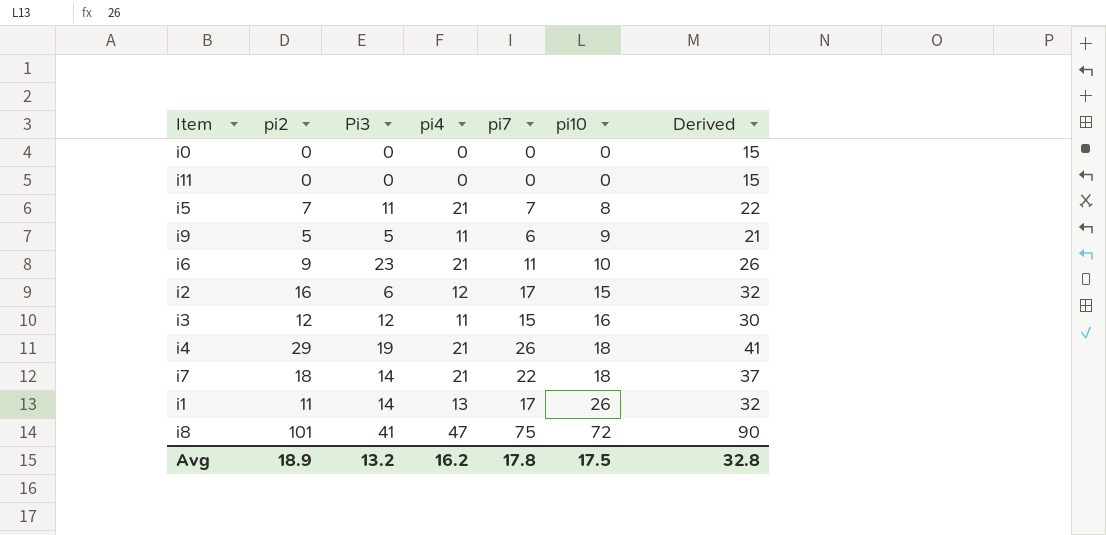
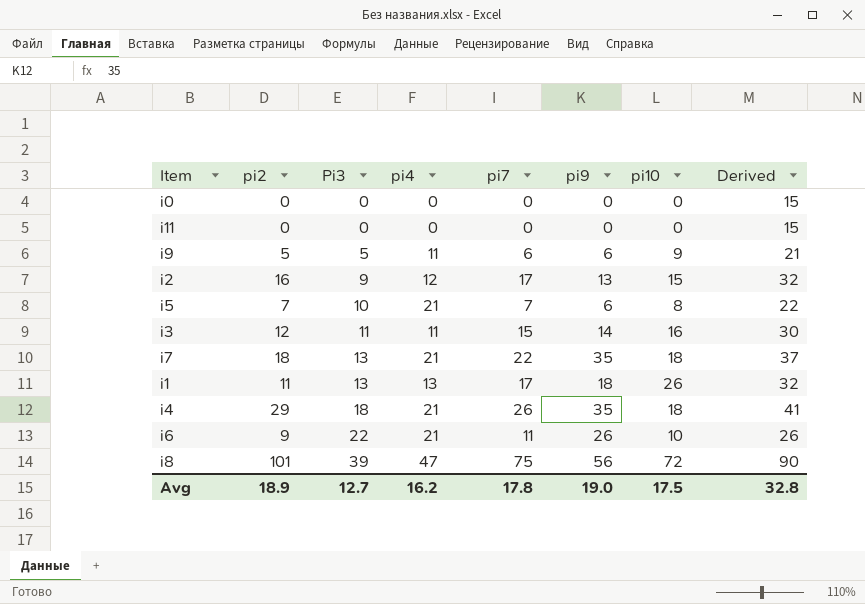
row order: pi10 ascending -> Pi3 ascending
column pi9 | position: none -> 6
i2 | Pi3: 6 -> 9
i5 | Pi3: 11 -> 10
i3 | Pi3: 12 -> 11
i7 | Pi3: 14 -> 13
i1 | Pi3: 14 -> 13
i4 | Pi3: 19 -> 18
i6 | Pi3: 23 -> 22
i8 | Pi3: 41 -> 39
Avg | Pi3: 13.2 -> 12.7

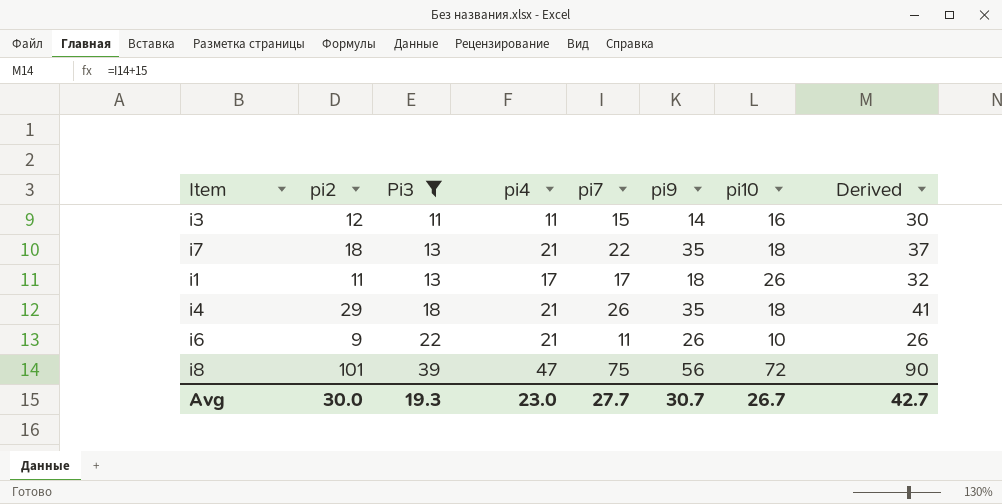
filter: none -> Pi3 >= 11
i1 | pi4: 13 -> 17
Avg | pi2: 18.9 -> 30.0
Avg | Pi3: 12.7 -> 19.3
Avg | pi4: 16.2 -> 23.0
Avg | pi7: 17.8 -> 27.7
Avg | pi9: 19.0 -> 30.7
Avg | pi10: 17.5 -> 26.7
Avg | Derived: 32.8 -> 42.7

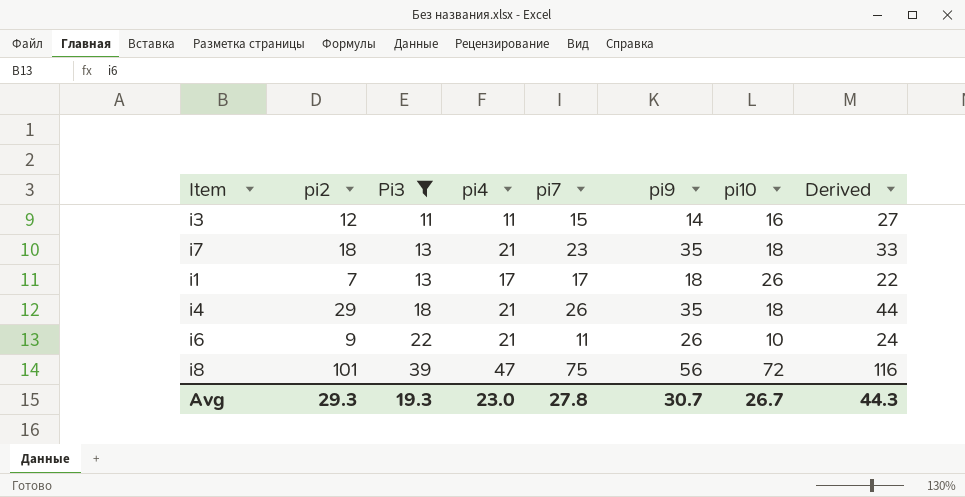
column Derived | formula: [pi7] + 15 -> [pi2] + 15
i7 | pi7: 22 -> 23
i1 | pi2: 11 -> 7
Avg | pi2: 30.0 -> 29.3
Avg | pi7: 27.7 -> 27.8
Avg | Derived: 42.7 -> 44.3

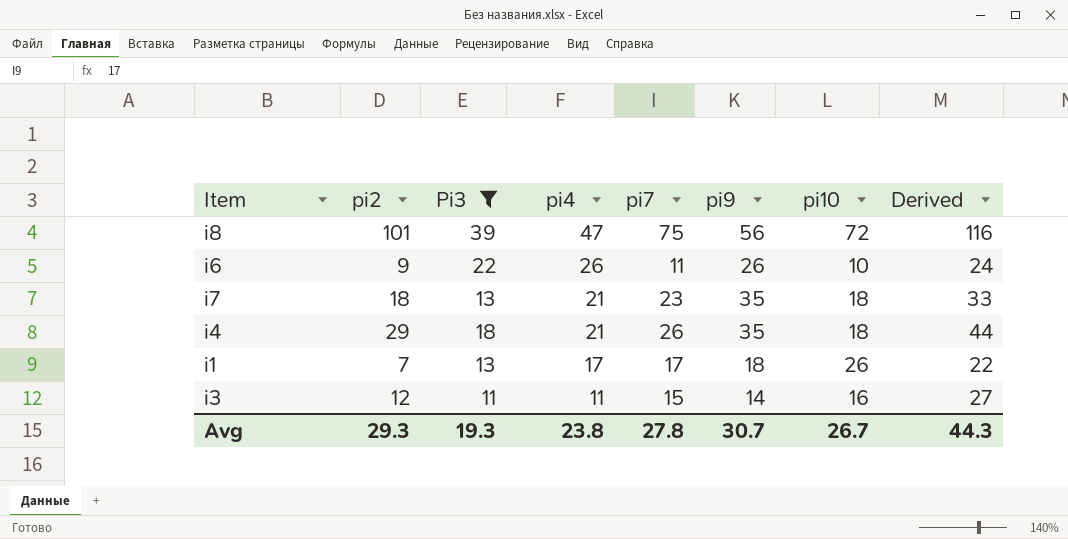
row order: Pi3 ascending -> pi4 descending
i6 | pi4: 21 -> 26
Avg | pi4: 23.0 -> 23.8

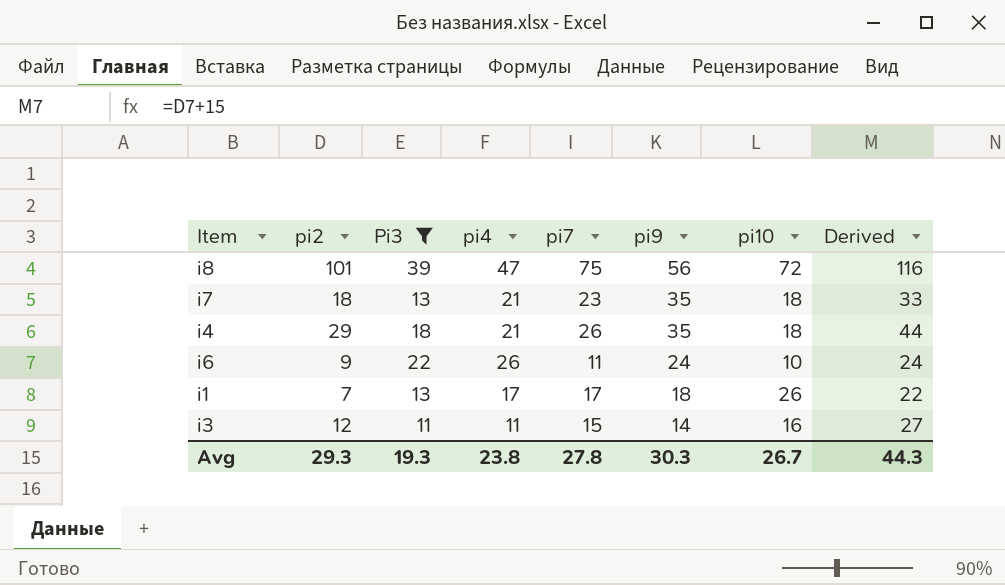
row order: pi4 descending -> pi9 descending
i6 | pi9: 26 -> 24
Avg | pi9: 30.7 -> 30.3

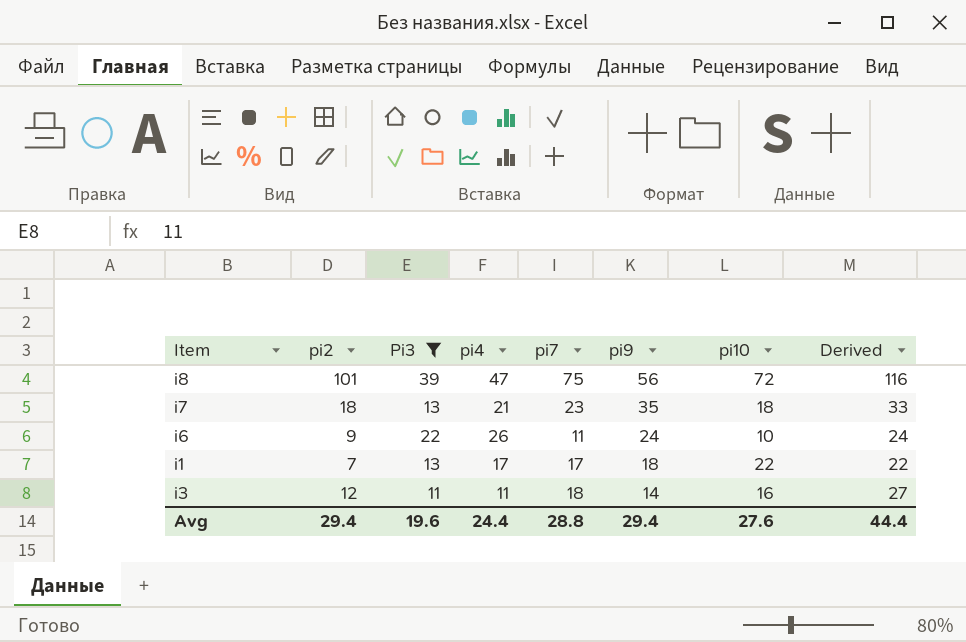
row i4: 29 | 18 | 21 | 26 | 35 | 18 | 44 -> none
i1 | pi10: 26 -> 22
i3 | pi7: 15 -> 18
Avg | pi2: 29.3 -> 29.4
Avg | Pi3: 19.3 -> 19.6
Avg | pi4: 23.8 -> 24.4
Avg | pi7: 27.8 -> 28.8
Avg | pi9: 30.3 -> 29.4
Avg | pi10: 26.7 -> 27.6
Avg | Derived: 44.3 -> 44.4

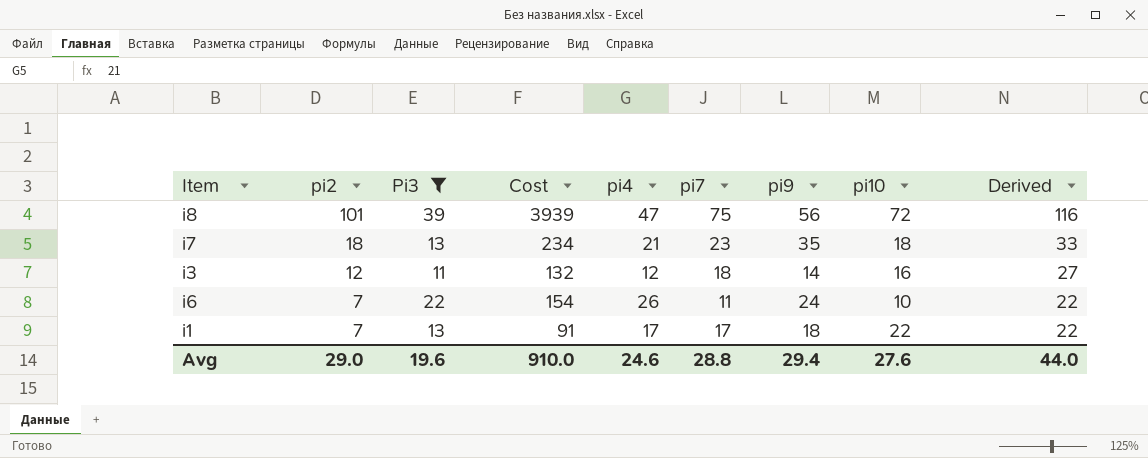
row order: pi9 descending -> pi2 descending
column Cost | formula: none -> [pi2] * [Pi3]
i3 | pi4: 11 -> 12
i6 | pi2: 9 -> 7
i6 | Derived: 24 -> 22
Avg | pi2: 29.4 -> 29.0
Avg | pi4: 24.4 -> 24.6
Avg | Derived: 44.4 -> 44.0

